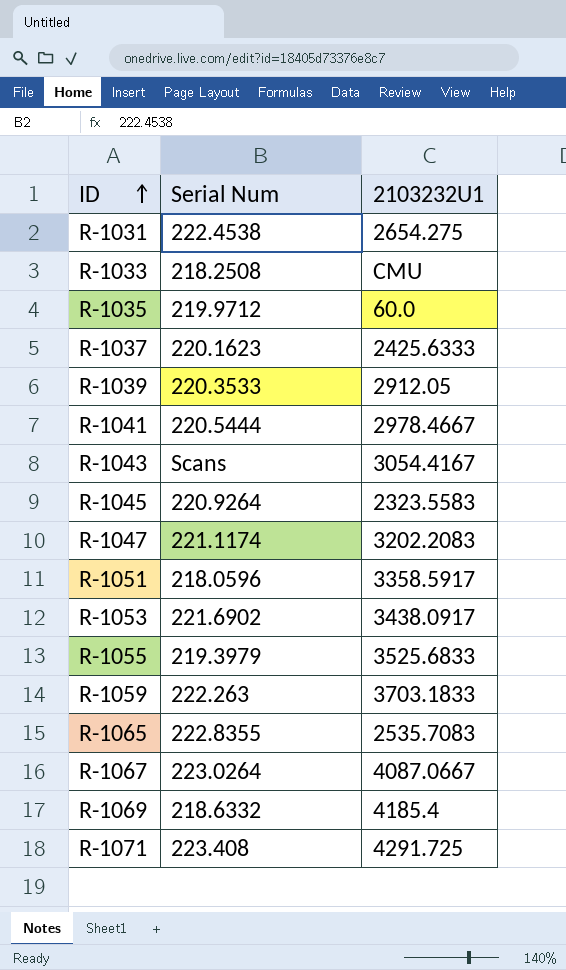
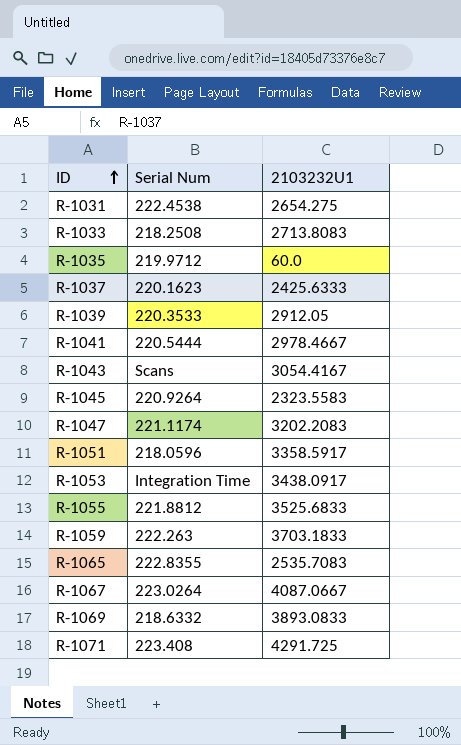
R-1033 | 2103232U1: CMU -> 2713.8083
R-1053 | Serial Num: 221.6902 -> Integration Time
R-1055 | Serial Num: 219.3979 -> 221.8812
R-1069 | 2103232U1: 4185.4 -> 3893.0833

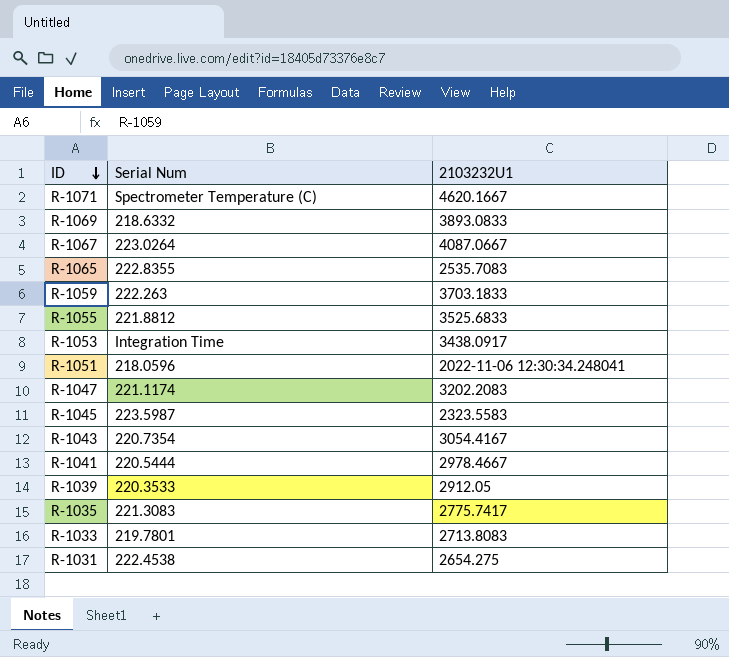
row order: ID ascending -> ID descending
row R-1037: 220.1623 | 2425.6333 -> none
R-1071 | Serial Num: 223.408 -> Spectrometer Temperature (C)
R-1071 | 2103232U1: 4291.725 -> 4620.1667
R-1051 | 2103232U1: 3358.5917 -> 2022-11-06 12:30:34.248041
R-1045 | Serial Num: 220.9264 -> 223.5987
R-1043 | Serial Num: Scans -> 220.7354
R-1035 | Serial Num: 219.9712 -> 221.3083
R-1035 | 2103232U1: 60.0 -> 2775.7417
R-1033 | Serial Num: 218.2508 -> 219.7801

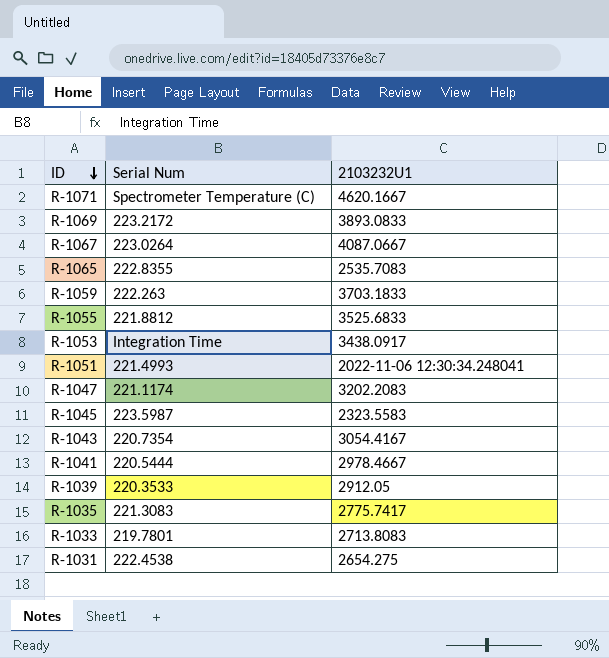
R-1069 | Serial Num: 218.6332 -> 223.2172
R-1051 | Serial Num: 218.0596 -> 221.4993

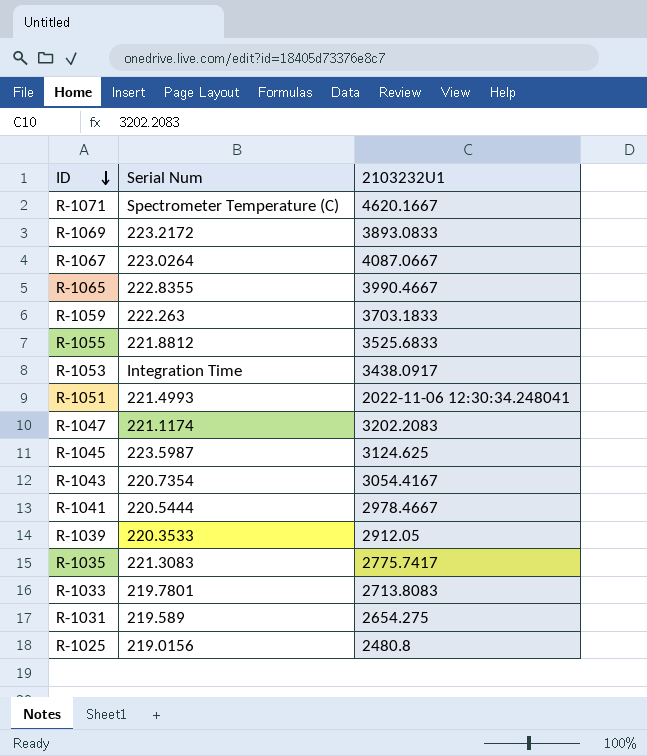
R-1065 | 2103232U1: 2535.7083 -> 3990.4667
R-1045 | 2103232U1: 2323.5583 -> 3124.625
R-1031 | Serial Num: 222.4538 -> 219.589
row R-1025: none -> 219.0156 | 2480.8

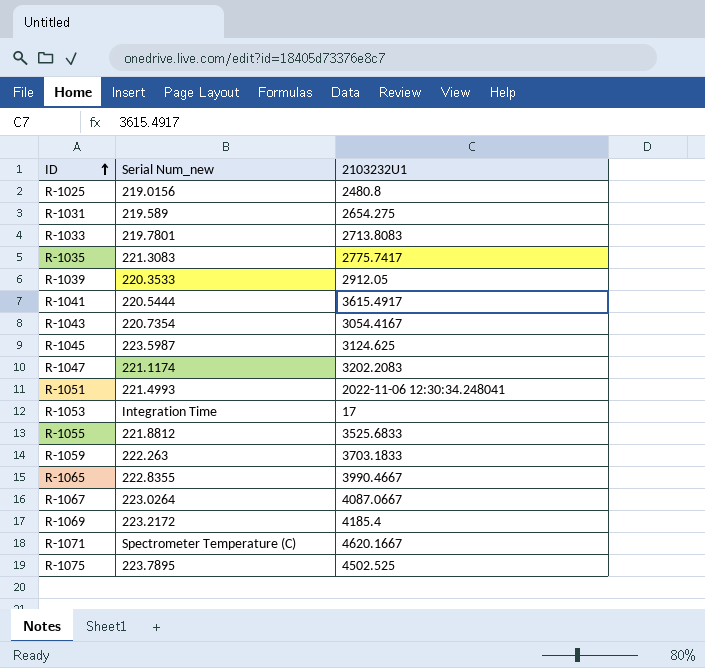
row order: ID descending -> ID ascending
column name: Serial Num -> Serial Num_new
R-1041 | 2103232U1: 2978.4667 -> 3615.4917
R-1053 | 2103232U1: 3438.0917 -> 17
R-1069 | 2103232U1: 3893.0833 -> 4185.4
row R-1075: none -> 223.7895 | 4502.525

